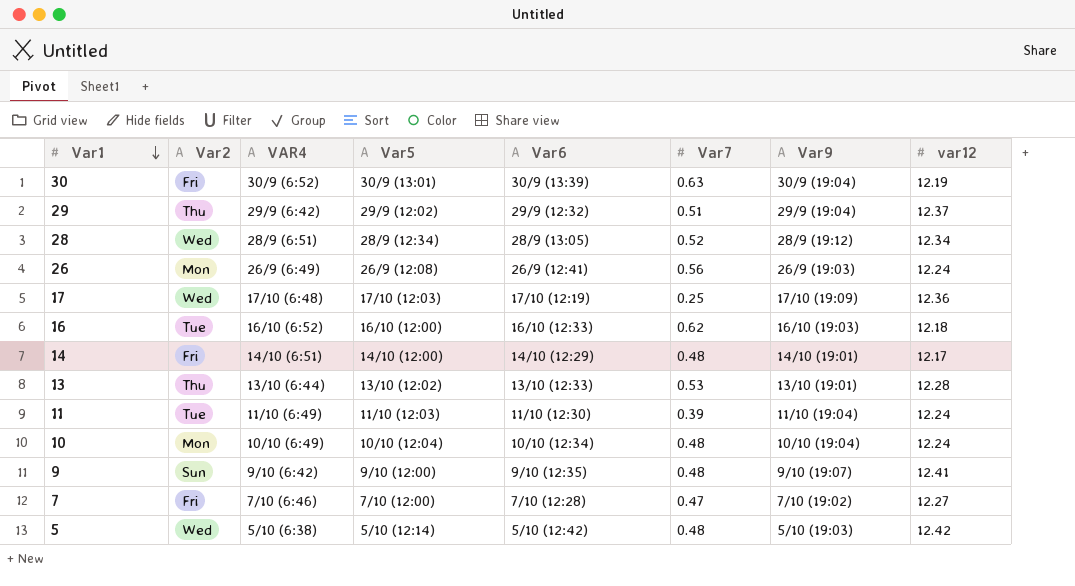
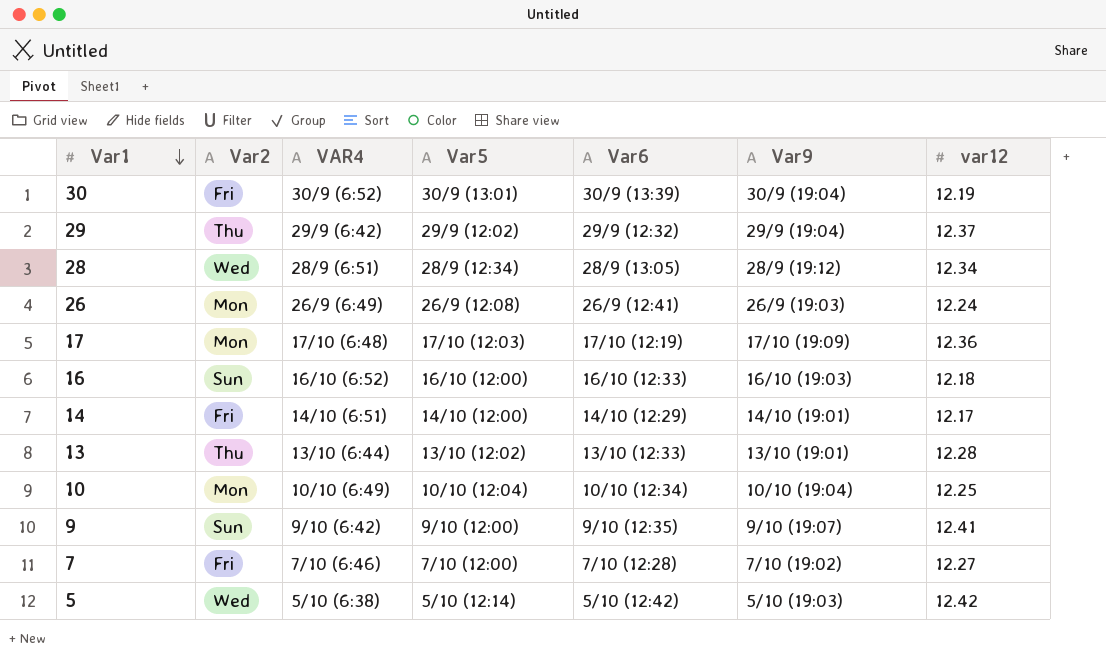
column Var7 | position: 6 -> none
row 11: Tue | 11/10 (6:49) | 11/10 (12:03) | 11/10 (12:30) | 0.39 | 11/10 (19:04) | 12.24 -> none
17 | Var2: Wed -> Mon
16 | Var2: Tue -> Sun
10 | var12: 12.24 -> 12.25

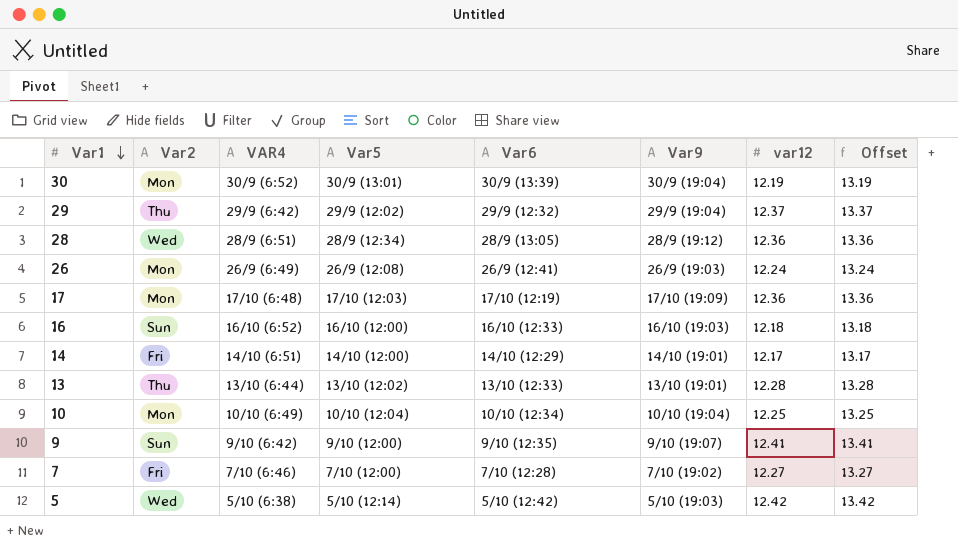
column Offset | formula: none -> [var12] + 1
30 | Var2: Fri -> Mon
28 | var12: 12.34 -> 12.36

